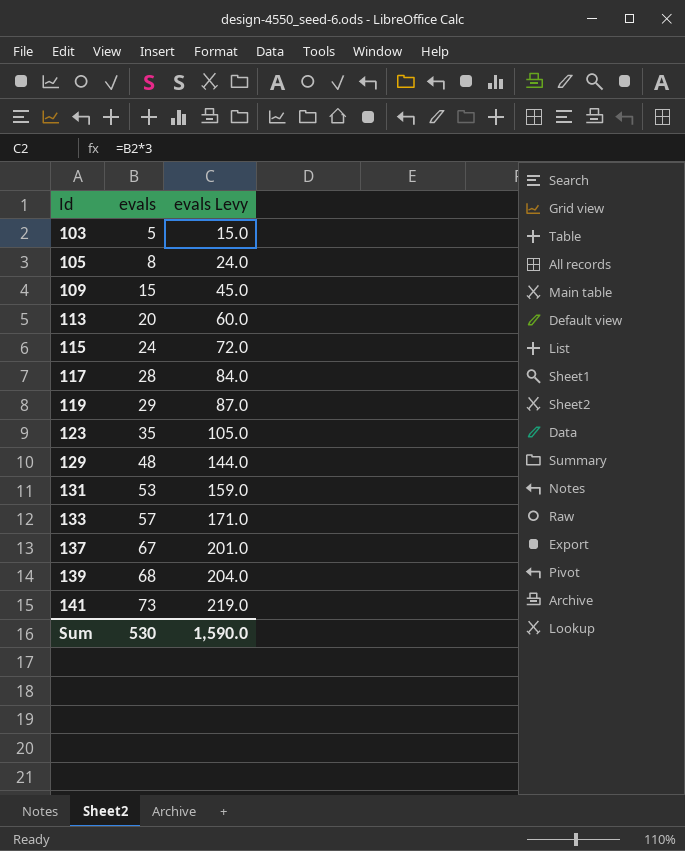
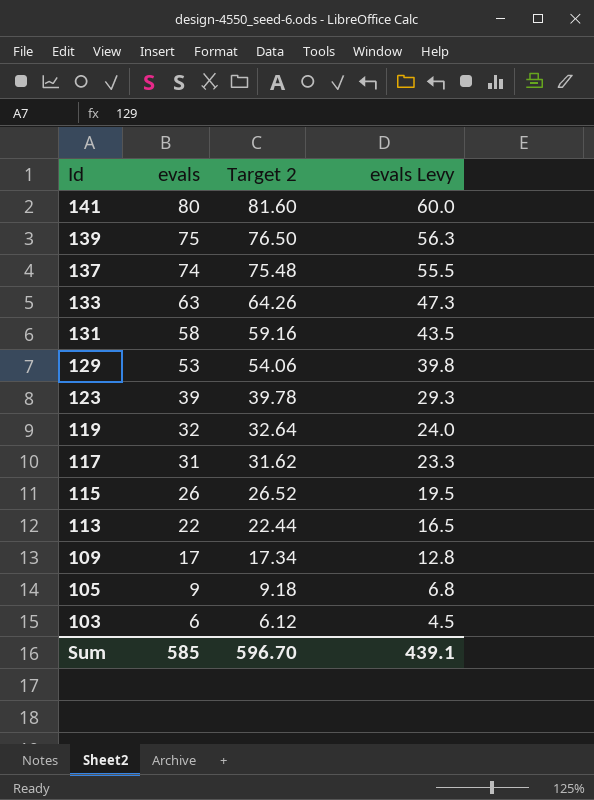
row order: Id ascending -> Id descending
column Target 2 | formula: none -> [evals] * 1.02
column evals Levy | formula: [evals] * 3 -> [evals] * 0.75
141 | evals: 73 -> 80
139 | evals: 68 -> 75
137 | evals: 67 -> 74
133 | evals: 57 -> 63
131 | evals: 53 -> 58
129 | evals: 48 -> 53
123 | evals: 35 -> 39
119 | evals: 29 -> 32
117 | evals: 28 -> 31
115 | evals: 24 -> 26
113 | evals: 20 -> 22
109 | evals: 15 -> 17
105 | evals: 8 -> 9
103 | evals: 5 -> 6
Sum | evals: 530 -> 585
Sum | evals Levy: 1,590.0 -> 439.1

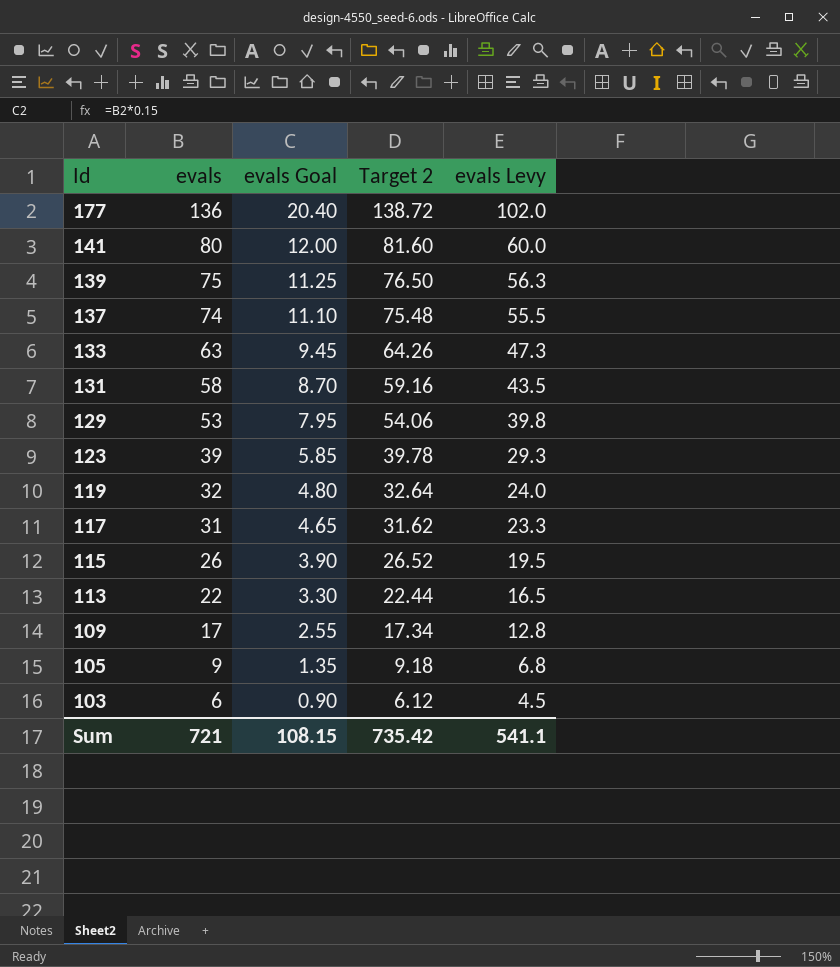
column evals Goal | formula: none -> [evals] * 0.15
row 177: none -> 136 | 20.40 | 138.72 | 102.0
Sum | evals: 585 -> 721
Sum | Target 2: 596.70 -> 735.42
Sum | evals Levy: 439.1 -> 541.1

